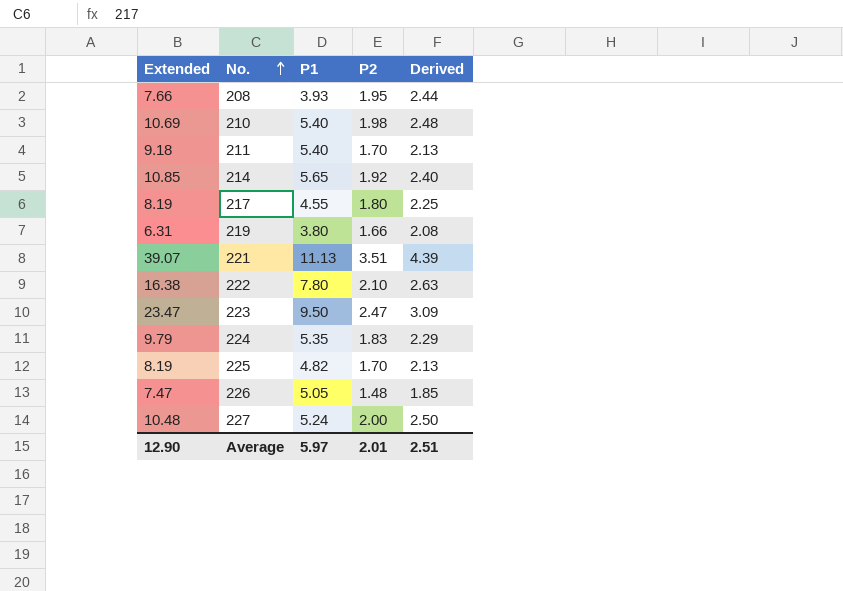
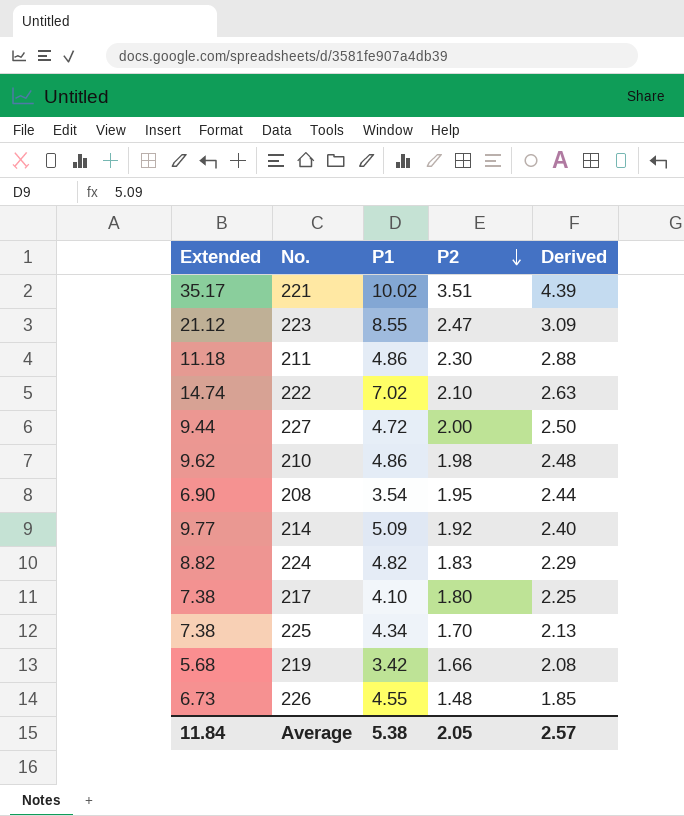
row order: No. ascending -> P2 descending
221 | Extended: 39.07 -> 35.17
221 | P1: 11.13 -> 10.02
223 | Extended: 23.47 -> 21.12
223 | P1: 9.50 -> 8.55
211 | Extended: 9.18 -> 11.18
211 | P1: 5.40 -> 4.86
211 | P2: 1.70 -> 2.30
211 | Derived: 2.13 -> 2.88
222 | Extended: 16.38 -> 14.74
222 | P1: 7.80 -> 7.02
227 | Extended: 10.48 -> 9.44
227 | P1: 5.24 -> 4.72
210 | Extended: 10.69 -> 9.62
210 | P1: 5.40 -> 4.86
208 | Extended: 7.66 -> 6.90
208 | P1: 3.93 -> 3.54
214 | Extended: 10.85 -> 9.77
214 | P1: 5.65 -> 5.09
224 | Extended: 9.79 -> 8.82
224 | P1: 5.35 -> 4.82
217 | Extended: 8.19 -> 7.38
217 | P1: 4.55 -> 4.10
225 | Extended: 8.19 -> 7.38
225 | P1: 4.82 -> 4.34
219 | Extended: 6.31 -> 5.68
219 | P1: 3.80 -> 3.42
226 | Extended: 7.47 -> 6.73
226 | P1: 5.05 -> 4.55
Average | Extended: 12.90 -> 11.84
Average | P1: 5.97 -> 5.38
Average | P2: 2.01 -> 2.05
Average | Derived: 2.51 -> 2.57

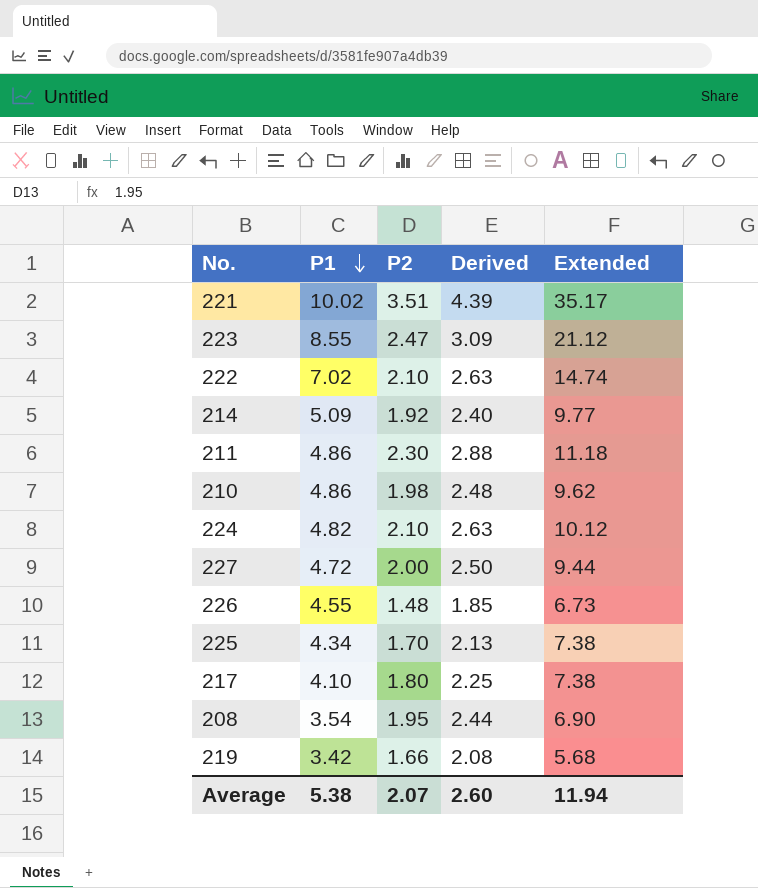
row order: P2 descending -> P1 descending
column Extended | position: 1 -> 5
224 | P2: 1.83 -> 2.10
224 | Derived: 2.29 -> 2.63
224 | Extended: 8.82 -> 10.12
Average | P2: 2.05 -> 2.07
Average | Derived: 2.57 -> 2.60
Average | Extended: 11.84 -> 11.94

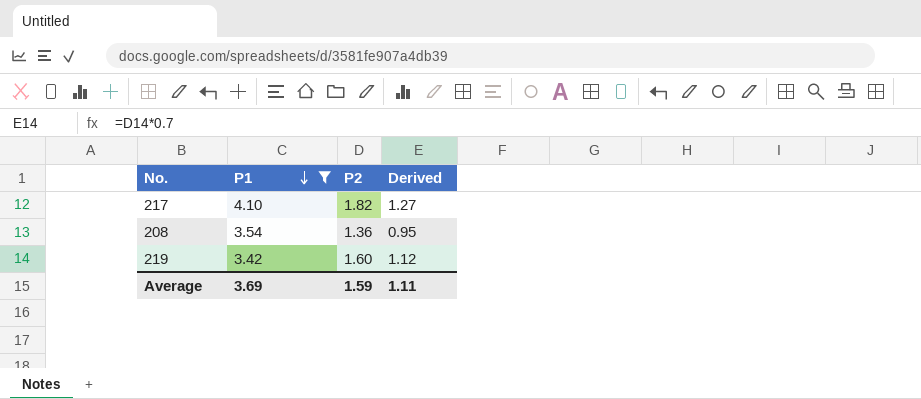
filter: none -> P1 <= 4.10
column Extended | formula: [P1] * [P2] -> none
column Derived | formula: [P2] * 1.25 -> [P2] * 0.7
217 | P2: 1.80 -> 1.82
208 | P2: 1.95 -> 1.36
219 | P2: 1.66 -> 1.60
Average | P1: 5.38 -> 3.69
Average | P2: 2.07 -> 1.59
Average | Derived: 2.60 -> 1.11

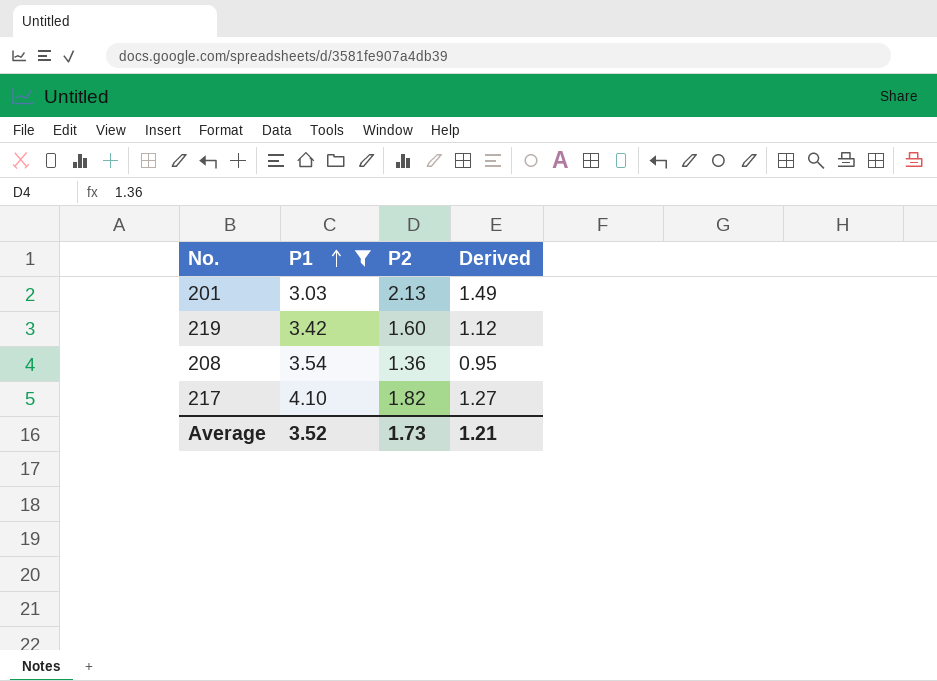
row order: P1 descending -> P1 ascending
row 201: none -> 3.03 | 2.13 | 1.49
Average | P1: 3.69 -> 3.52
Average | P2: 1.59 -> 1.73
Average | Derived: 1.11 -> 1.21

